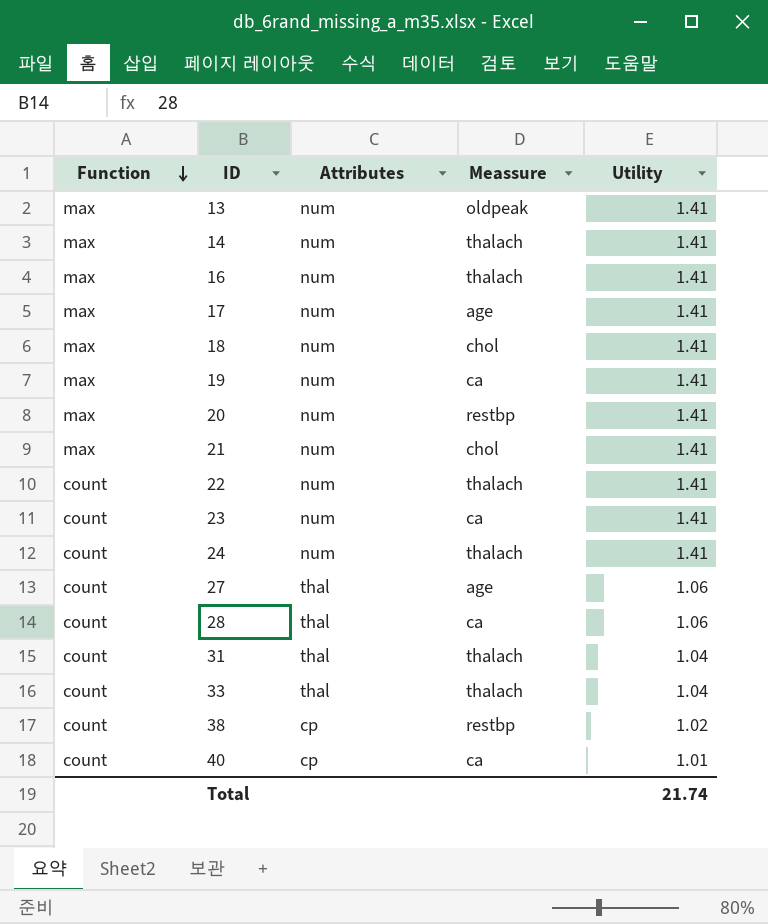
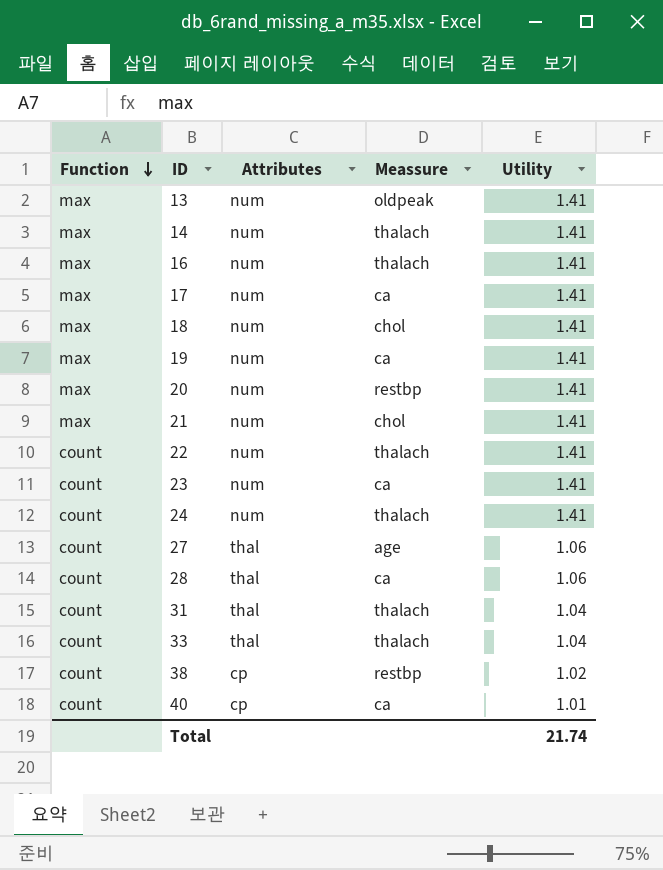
17 | Meassure: age -> ca

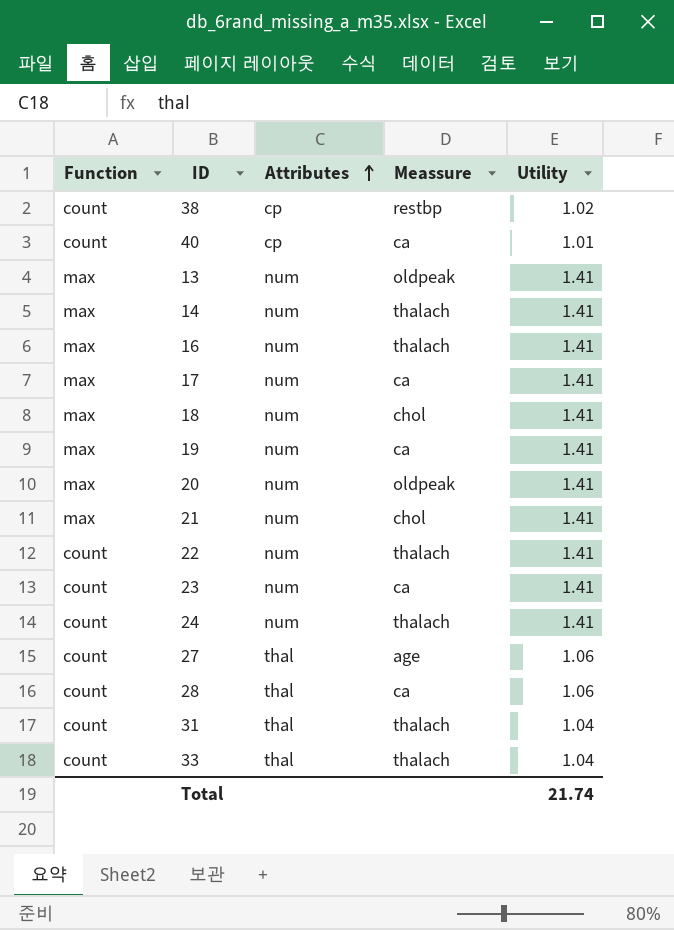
row order: Function descending -> Attributes ascending
20 | Meassure: restbp -> oldpeak

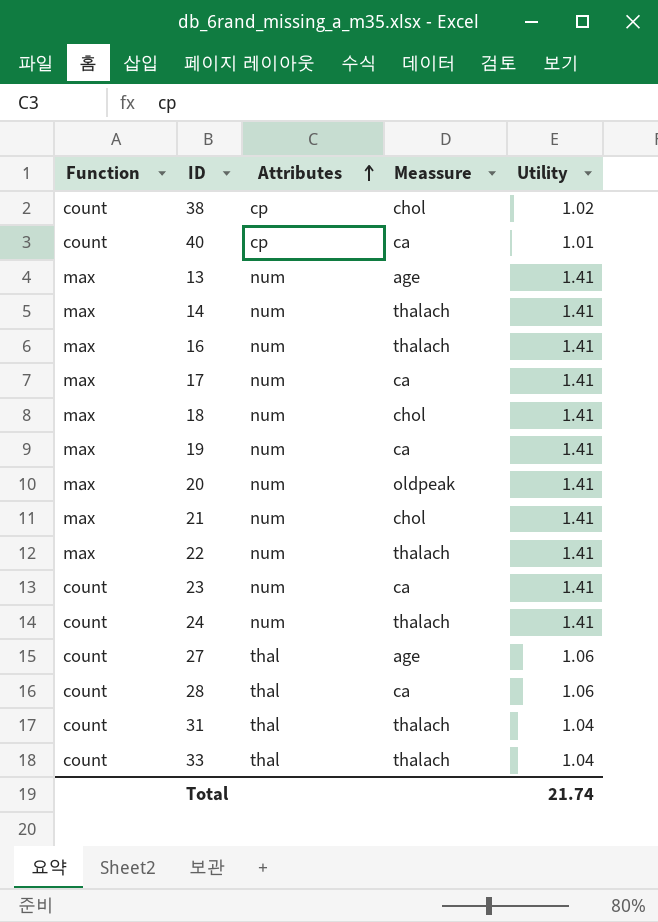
38 | Meassure: restbp -> chol
13 | Meassure: oldpeak -> age
22 | Function: count -> max

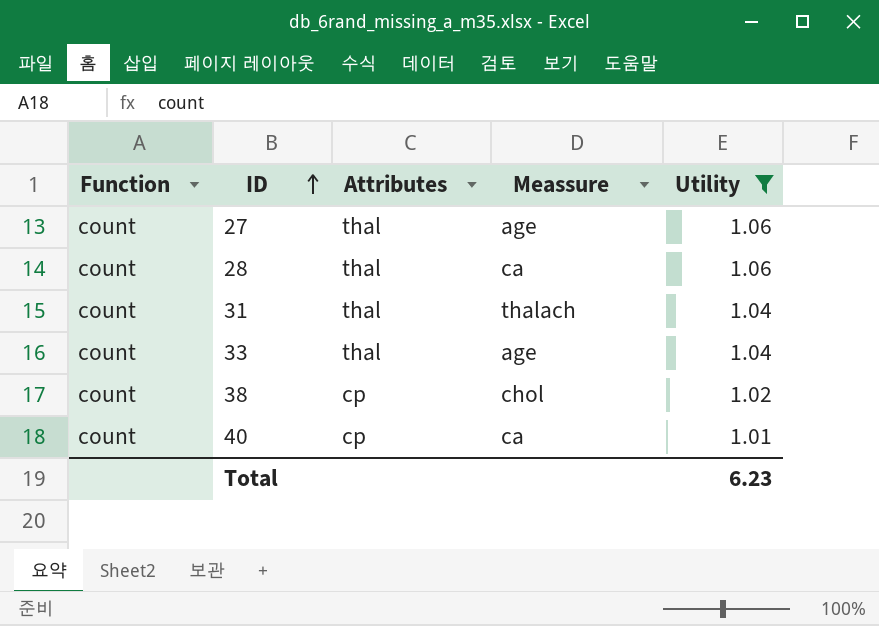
filter: none -> Utility != 1.41
row order: Attributes ascending -> ID ascending
33 | Meassure: thalach -> age
Total | Utility: 21.74 -> 6.23

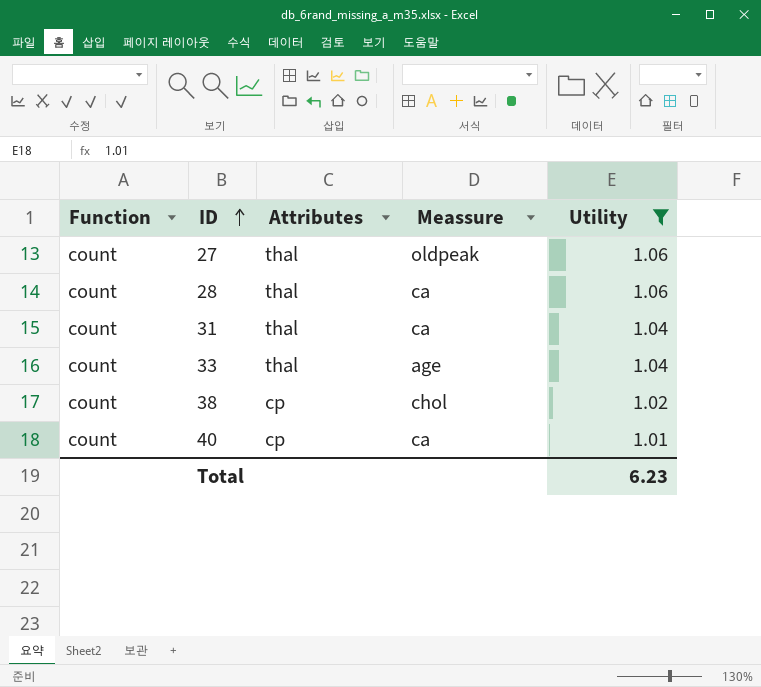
27 | Meassure: age -> oldpeak
31 | Meassure: thalach -> ca

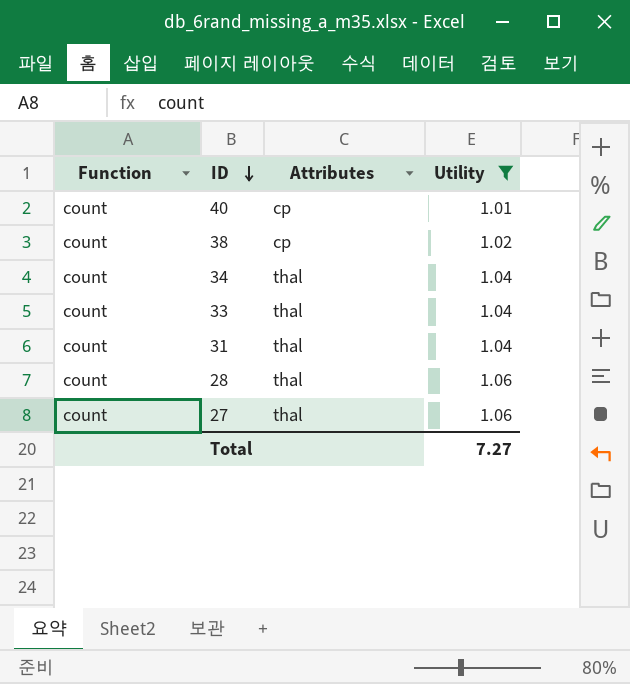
row order: ID ascending -> ID descending
column Meassure | position: 4 -> none
row 34: none -> count | thal | 1.04
Total | Utility: 6.23 -> 7.27

